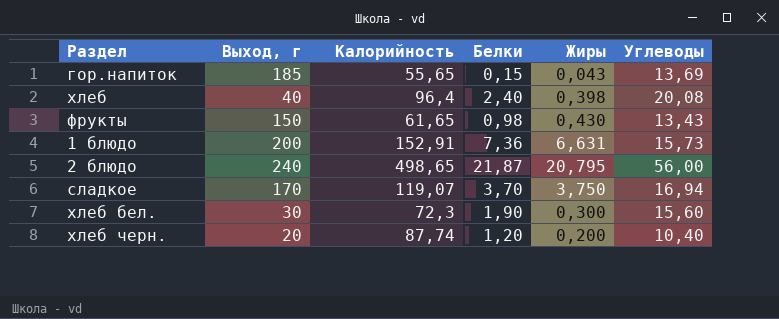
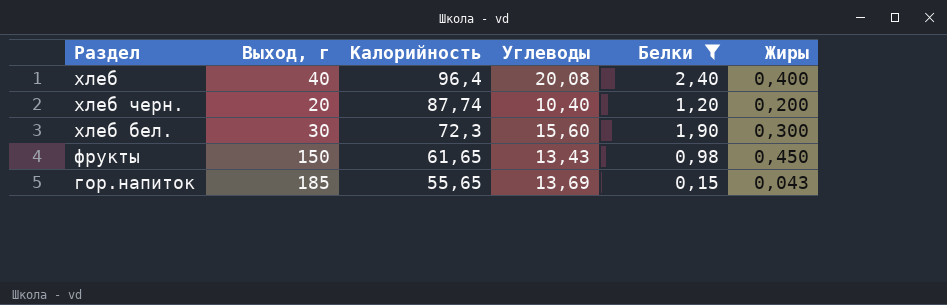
filter: none -> Белки <= 2,40
row order: none -> Калорийность descending
column Углеводы | position: 6 -> 4
хлеб | Жиры: 0,398 -> 0,400
фрукты | Жиры: 0,430 -> 0,450

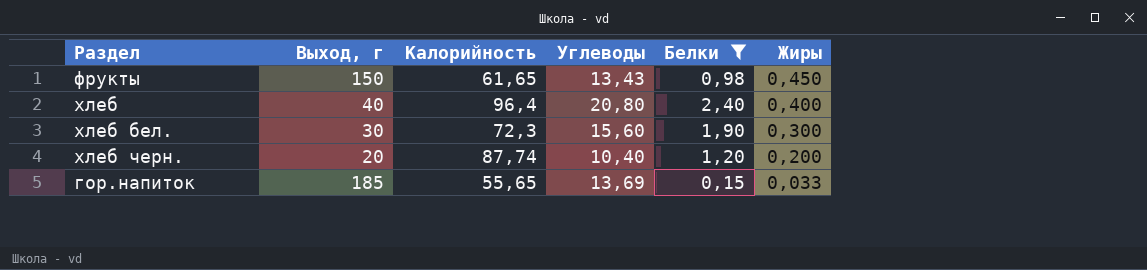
row order: Калорийность descending -> Жиры descending
хлеб | Углеводы: 20,08 -> 20,80
гор.напиток | Жиры: 0,043 -> 0,033

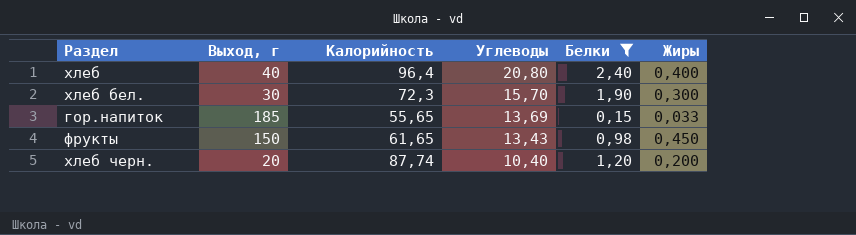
row order: Жиры descending -> Углеводы descending
хлеб бел. | Углеводы: 15,60 -> 15,70

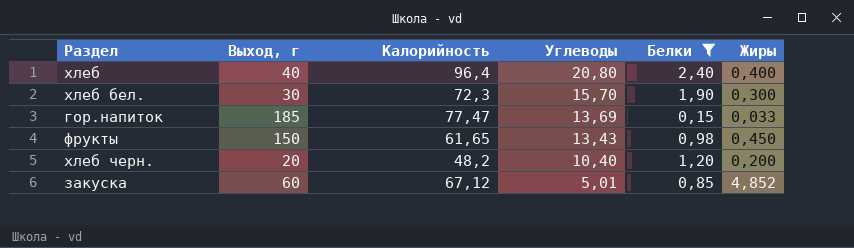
гор.напиток | Калорийность: 55,65 -> 77,47
хлеб черн. | Калорийность: 87,74 -> 48,2
row закуска: none -> 60 | 67,12 | 5,01 | 0,85 | 4,852

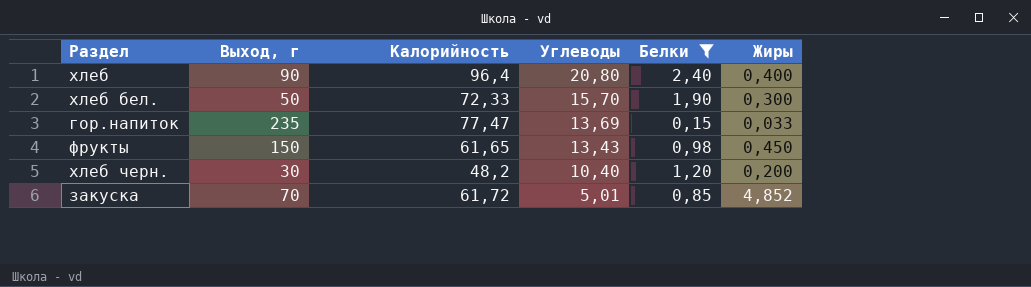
хлеб | Выход, г: 40 -> 90
хлеб бел. | Выход, г: 30 -> 50
хлеб бел. | Калорийность: 72,3 -> 72,33
гор.напиток | Выход, г: 185 -> 235
хлеб черн. | Выход, г: 20 -> 30
закуска | Выход, г: 60 -> 70
закуска | Калорийность: 67,12 -> 61,72

